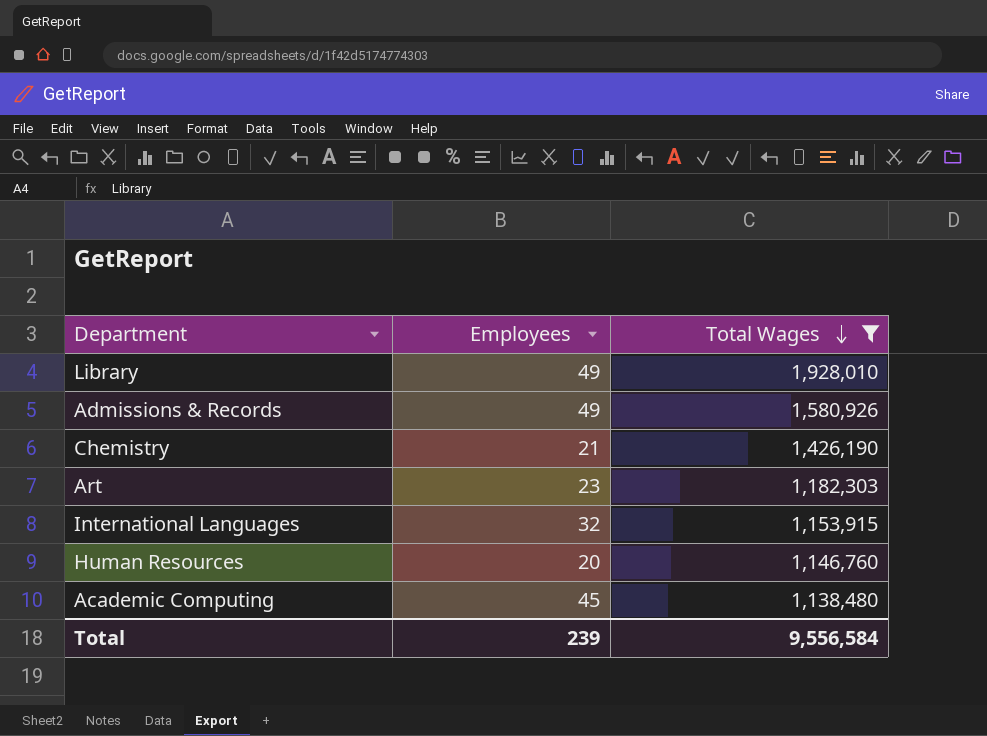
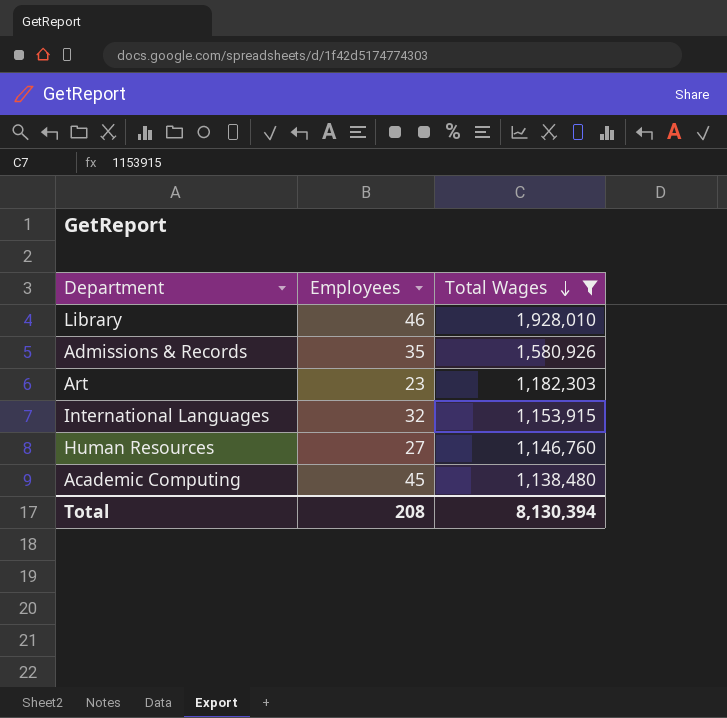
row Chemistry: 21 | 1,426,190 -> none
Library | Employees: 49 -> 46
Admissions & Records | Employees: 49 -> 35
Human Resources | Employees: 20 -> 27
Total | Employees: 239 -> 208
Total | Total Wages: 9,556,584 -> 8,130,394

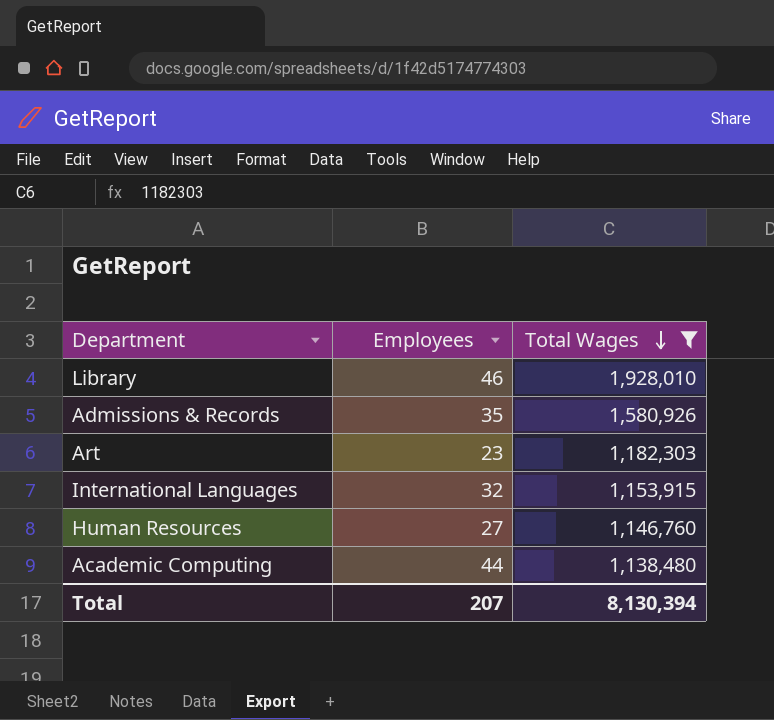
Academic Computing | Employees: 45 -> 44
Total | Employees: 208 -> 207

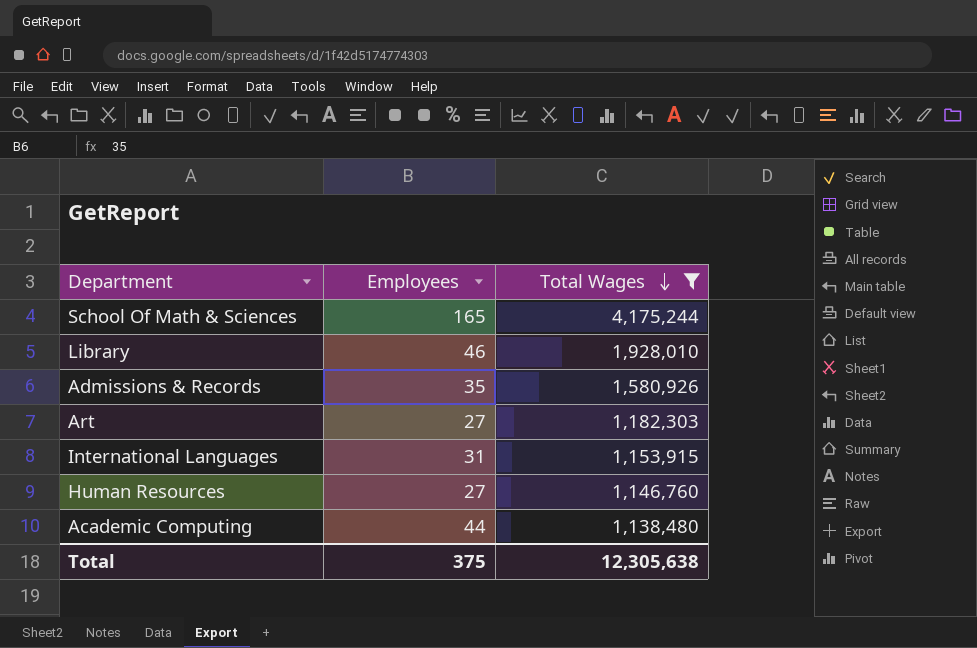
row School Of Math & Sciences: none -> 165 | 4,175,244
Art | Employees: 23 -> 27
International Languages | Employees: 32 -> 31
Total | Employees: 207 -> 375
Total | Total Wages: 8,130,394 -> 12,305,638

